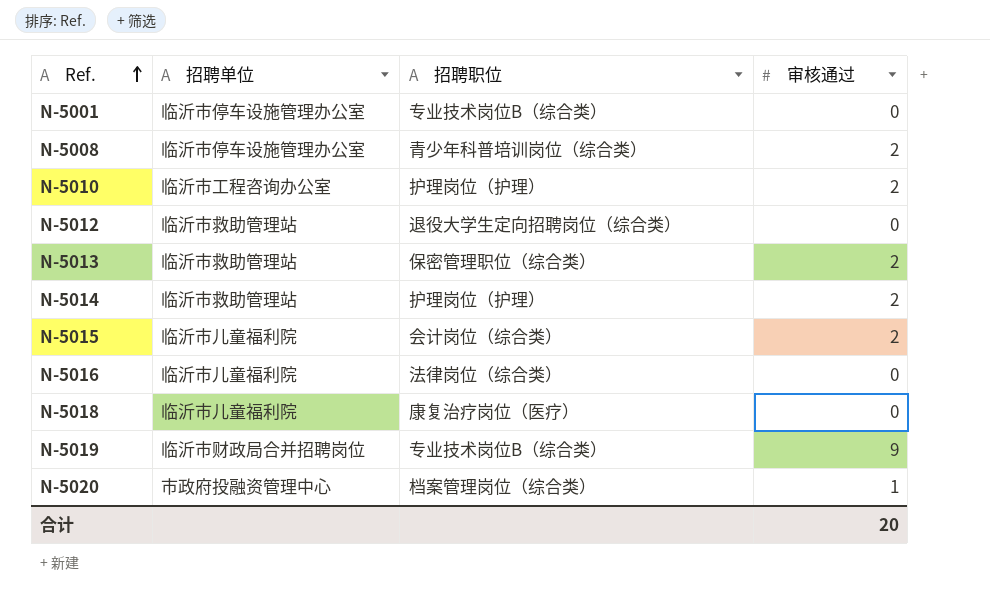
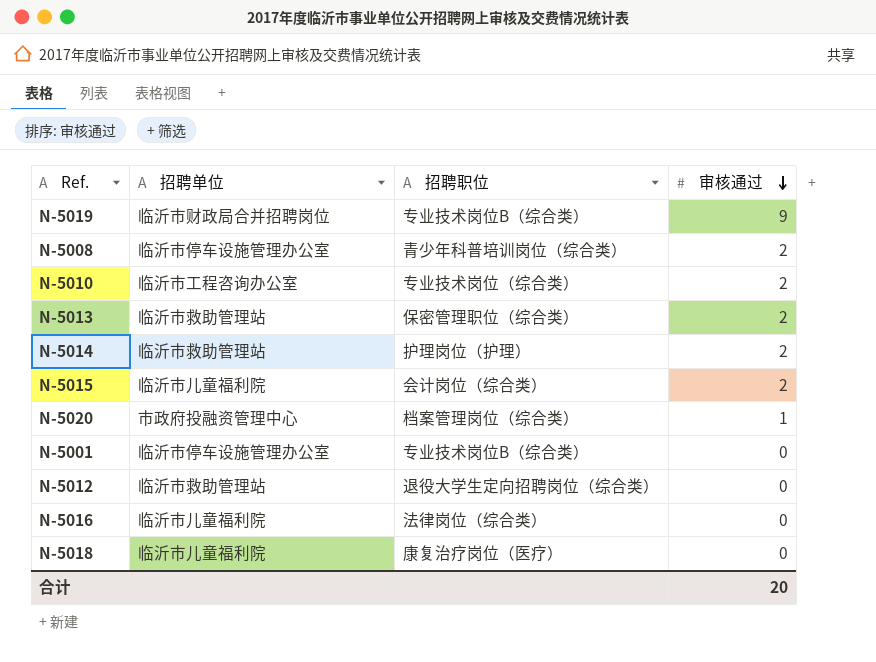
row order: Ref. ascending -> 审核通过 descending
N-5010 | 招聘职位: 护理岗位（护理） -> 专业技术岗位（综合类）

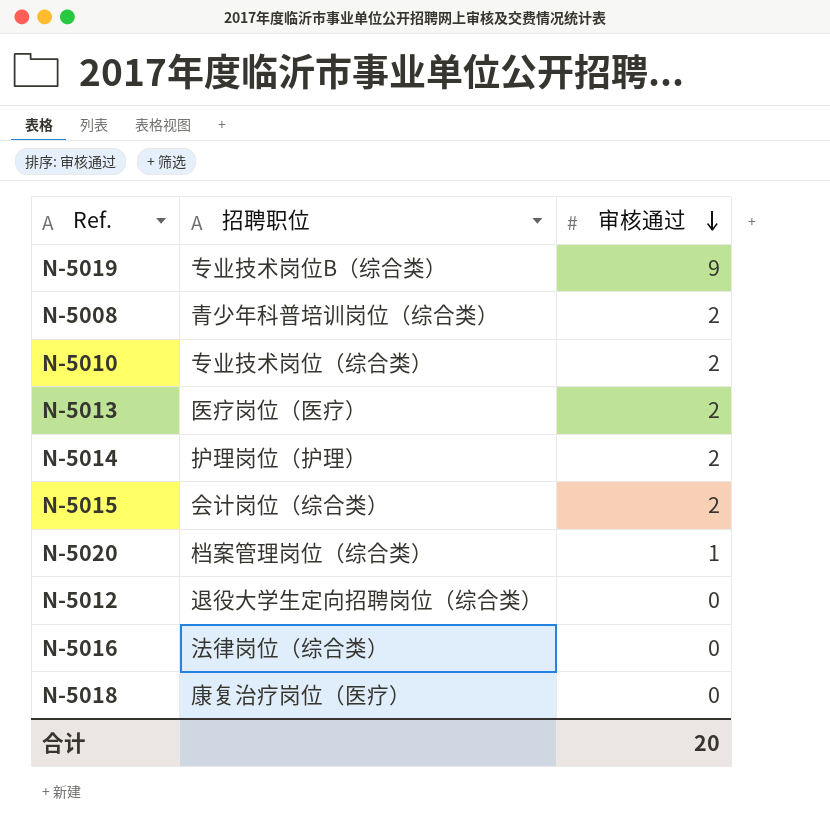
column 招聘单位 | position: 2 -> none
row N-5001: 临沂市停车设施管理办公室 | 专业技术岗位B（综合类） | 0 -> none
N-5013 | 招聘职位: 保密管理职位（综合类） -> 医疗岗位（医疗）

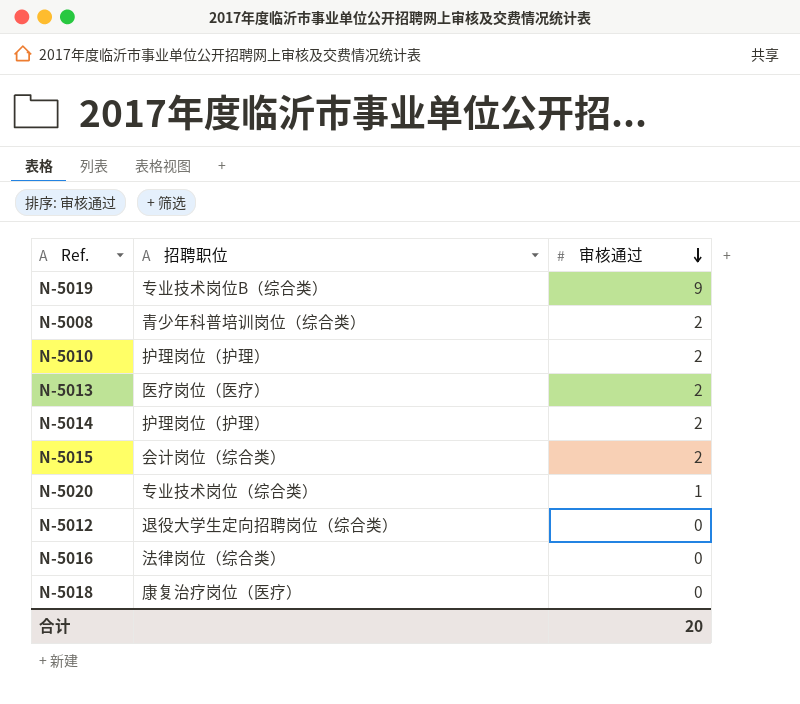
N-5010 | 招聘职位: 专业技术岗位（综合类） -> 护理岗位（护理）
N-5020 | 招聘职位: 档案管理岗位（综合类） -> 专业技术岗位（综合类）

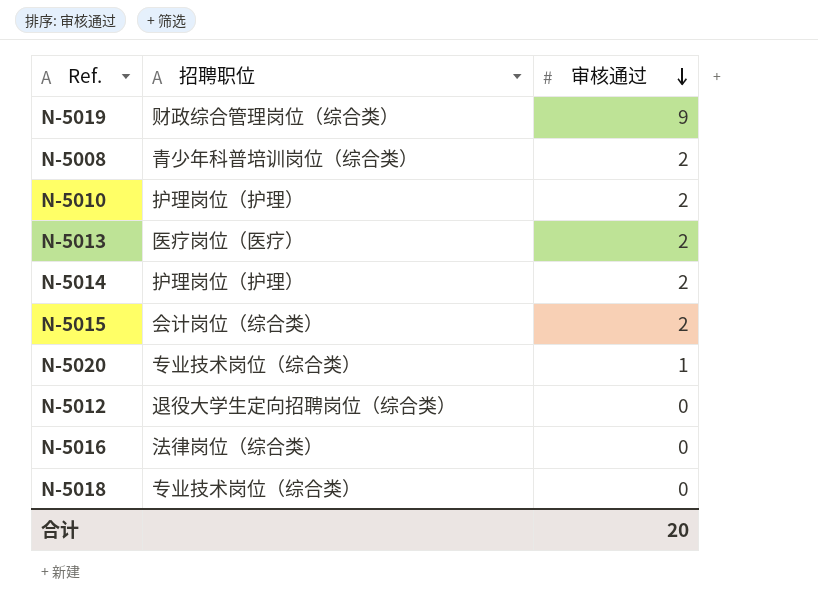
N-5019 | 招聘职位: 专业技术岗位B（综合类） -> 财政综合管理岗位（综合类）
N-5018 | 招聘职位: 康复治疗岗位（医疗） -> 专业技术岗位（综合类）

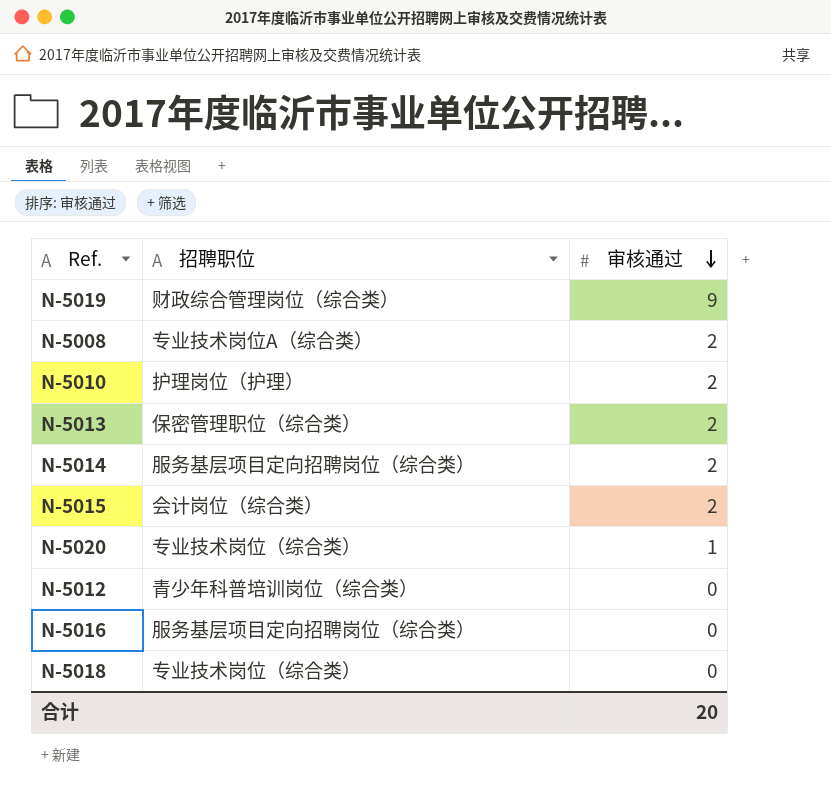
N-5008 | 招聘职位: 青少年科普培训岗位（综合类） -> 专业技术岗位A（综合类）
N-5013 | 招聘职位: 医疗岗位（医疗） -> 保密管理职位（综合类）
N-5014 | 招聘职位: 护理岗位（护理） -> 服务基层项目定向招聘岗位（综合类）
N-5012 | 招聘职位: 退役大学生定向招聘岗位（综合类） -> 青少年科普培训岗位（综合类）
N-5016 | 招聘职位: 法律岗位（综合类） -> 服务基层项目定向招聘岗位（综合类）

